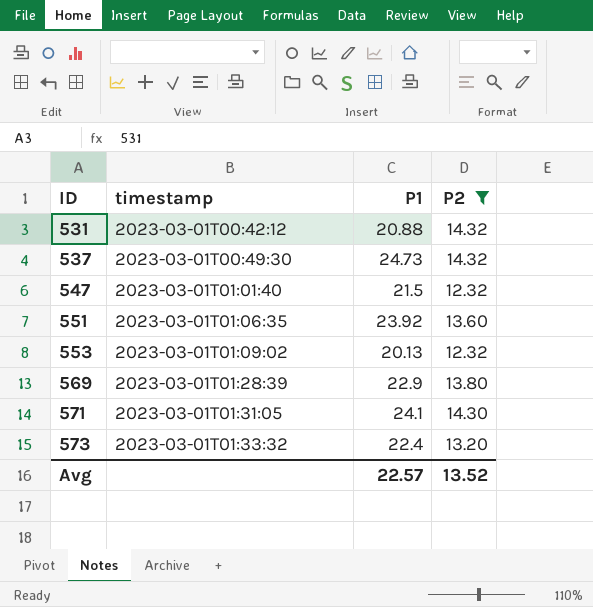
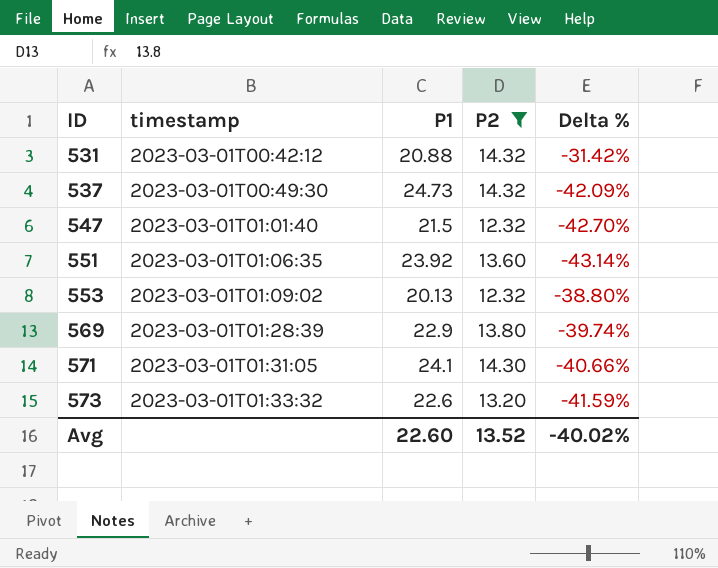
column Delta % | formula: none -> ([P2] - [P1]) / [P1]
573 | P1: 22.4 -> 22.6
Avg | P1: 22.57 -> 22.60

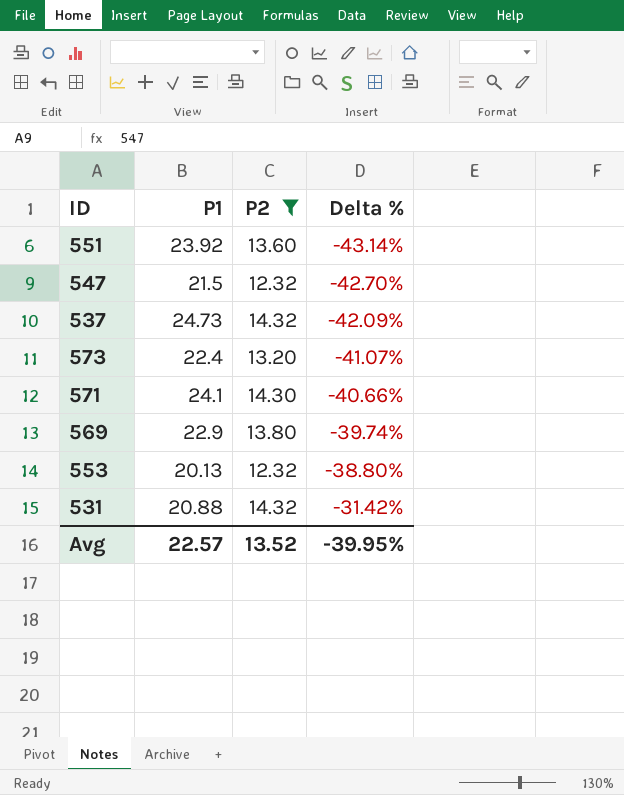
row order: ID ascending -> Delta % ascending
column timestamp | position: 2 -> none
573 | P1: 22.6 -> 22.4
573 | Delta %: -41.59% -> -41.07%
Avg | P1: 22.60 -> 22.57
Avg | Delta %: -40.02% -> -39.95%

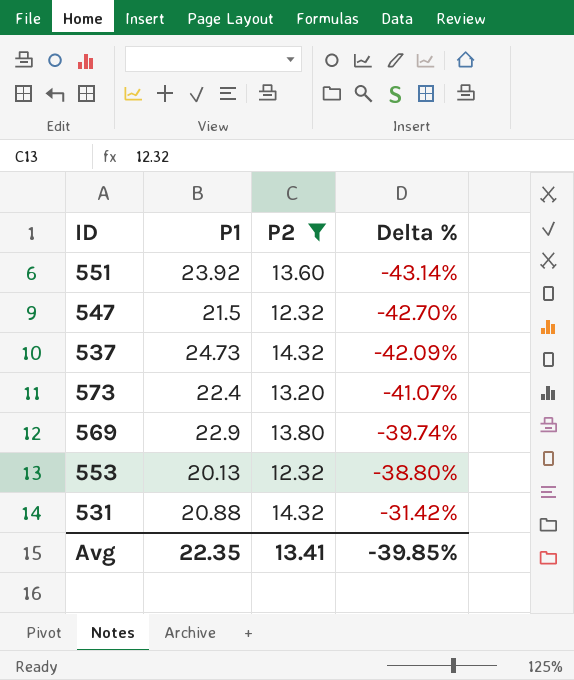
row 571: 24.1 | 14.30 | -40.66% -> none
Avg | P1: 22.57 -> 22.35
Avg | P2: 13.52 -> 13.41
Avg | Delta %: -39.95% -> -39.85%

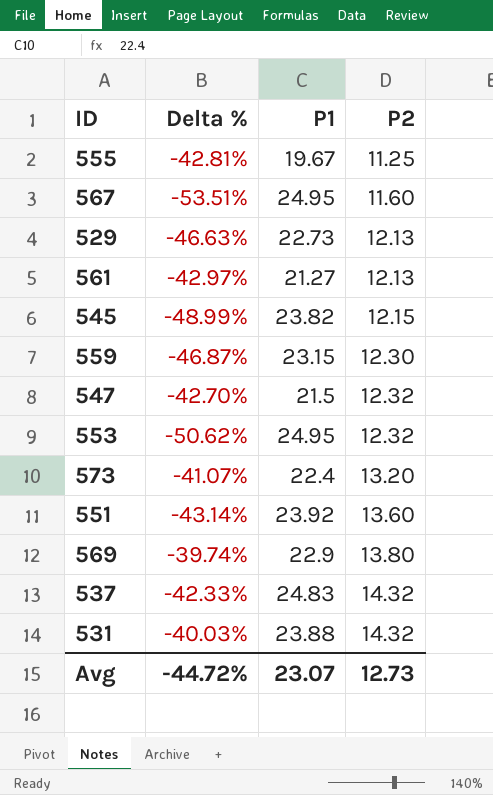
filter: P2 >= 12.32 -> none
row order: Delta % ascending -> P2 ascending
column Delta % | position: 4 -> 2
553 | Delta %: -38.80% -> -50.62%
553 | P1: 20.13 -> 24.95
537 | Delta %: -42.09% -> -42.33%
537 | P1: 24.73 -> 24.83
531 | Delta %: -31.42% -> -40.03%
531 | P1: 20.88 -> 23.88
Avg | Delta %: -39.85% -> -44.72%
Avg | P1: 22.35 -> 23.07
Avg | P2: 13.41 -> 12.73

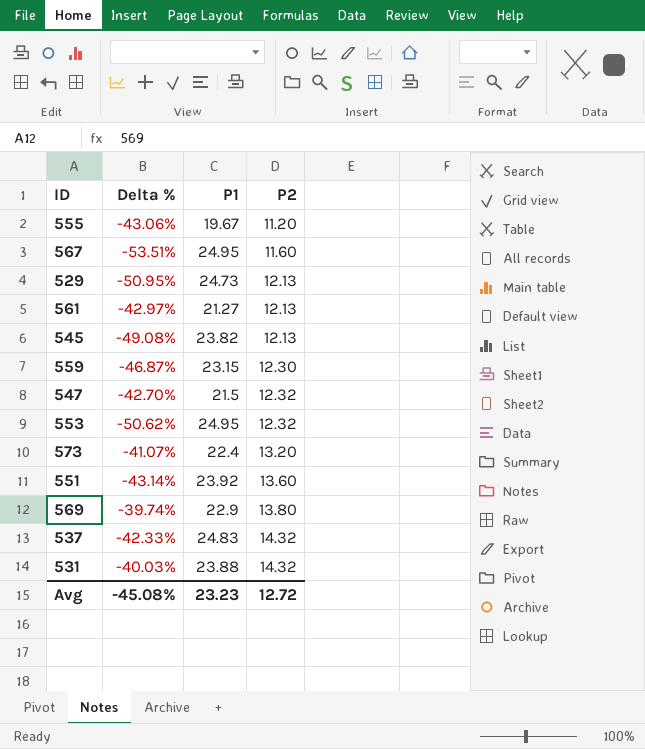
555 | Delta %: -42.81% -> -43.06%
555 | P2: 11.25 -> 11.20
529 | Delta %: -46.63% -> -50.95%
529 | P1: 22.73 -> 24.73
545 | Delta %: -48.99% -> -49.08%
545 | P2: 12.15 -> 12.13
Avg | Delta %: -44.72% -> -45.08%
Avg | P1: 23.07 -> 23.23
Avg | P2: 12.73 -> 12.72

